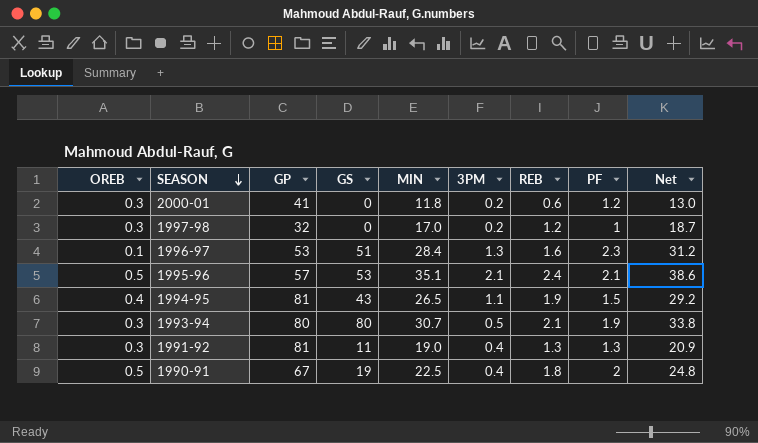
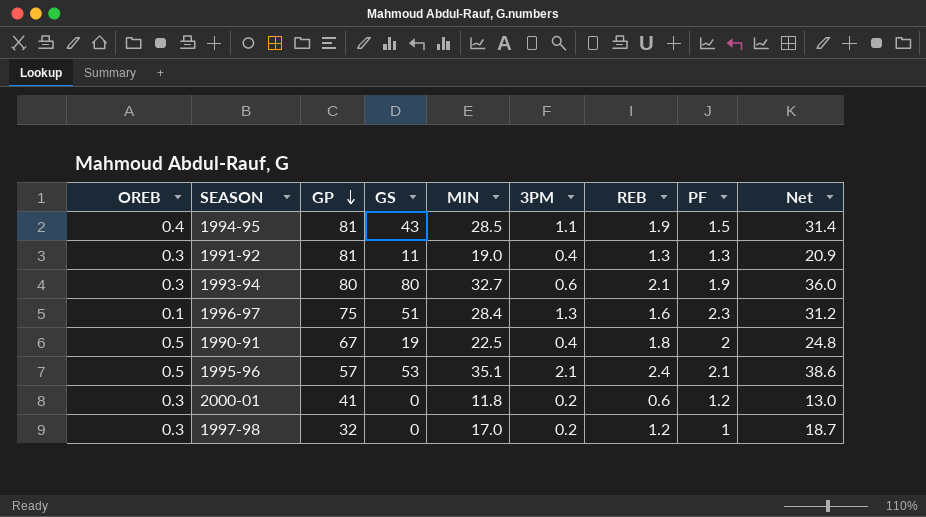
row order: SEASON descending -> GP descending
1994-95 | MIN: 26.5 -> 28.5
1994-95 | Net: 29.2 -> 31.4
1993-94 | MIN: 30.7 -> 32.7
1993-94 | 3PM: 0.5 -> 0.6
1993-94 | Net: 33.8 -> 36.0
1996-97 | GP: 53 -> 75

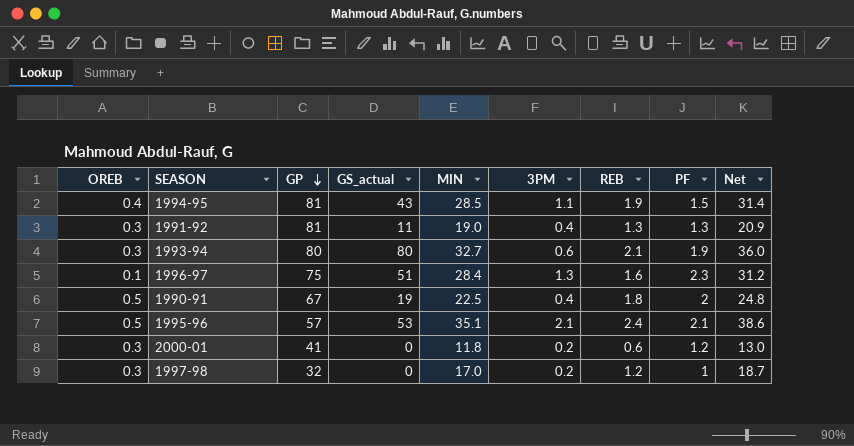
column name: GS -> GS_actual

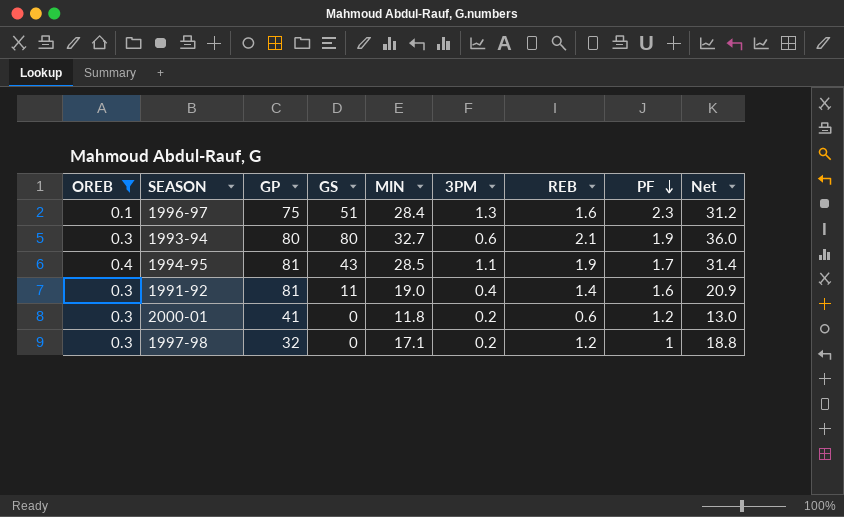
filter: none -> OREB != 0.5
row order: GP descending -> PF descending
column name: GS_actual -> GS
1994-95 | PF: 1.5 -> 1.7
1991-92 | REB: 1.3 -> 1.4
1991-92 | PF: 1.3 -> 1.6
1997-98 | MIN: 17.0 -> 17.1
1997-98 | Net: 18.7 -> 18.8

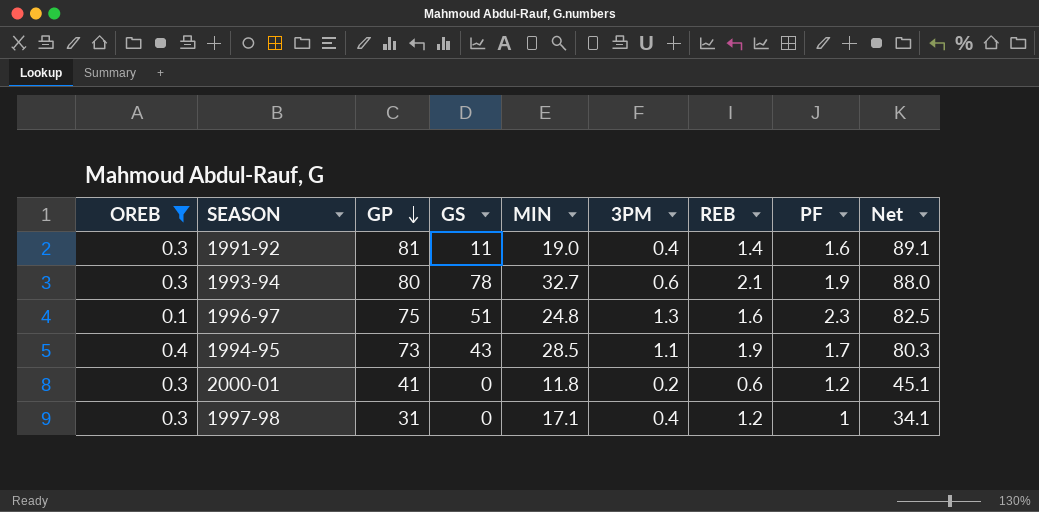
row order: PF descending -> GP descending
column Net | formula: [MIN] * 1.1 -> [GP] * 1.1
1993-94 | GS: 80 -> 78
1996-97 | MIN: 28.4 -> 24.8
1994-95 | GP: 81 -> 73
1997-98 | GP: 32 -> 31
1997-98 | 3PM: 0.2 -> 0.4

